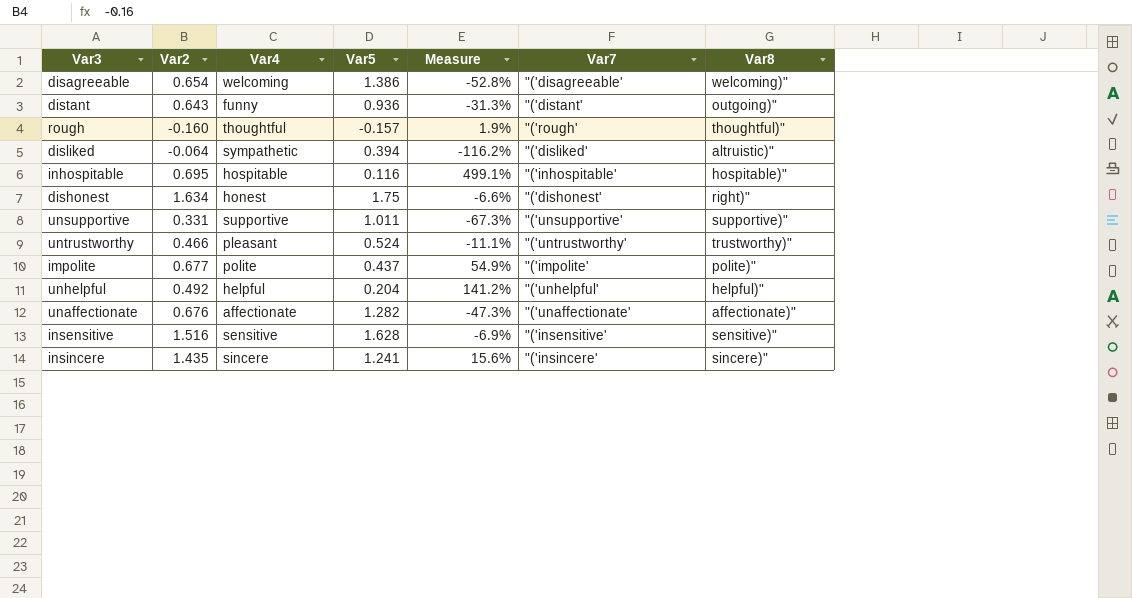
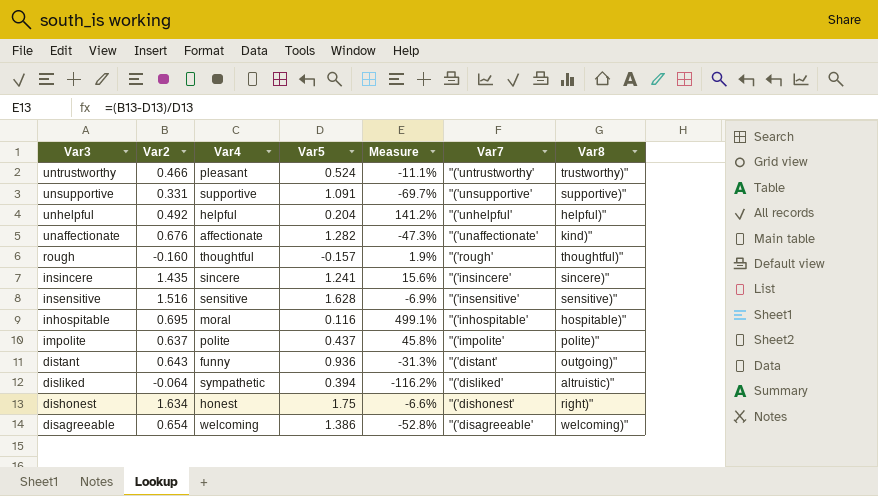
row order: none -> Var3 descending
unsupportive | Var5: 1.011 -> 1.091
unsupportive | Measure: -67.3% -> -69.7%
unaffectionate | Var8: affectionate)" -> kind)"
inhospitable | Var4: hospitable -> moral
impolite | Var2: 0.677 -> 0.637
impolite | Measure: 54.9% -> 45.8%

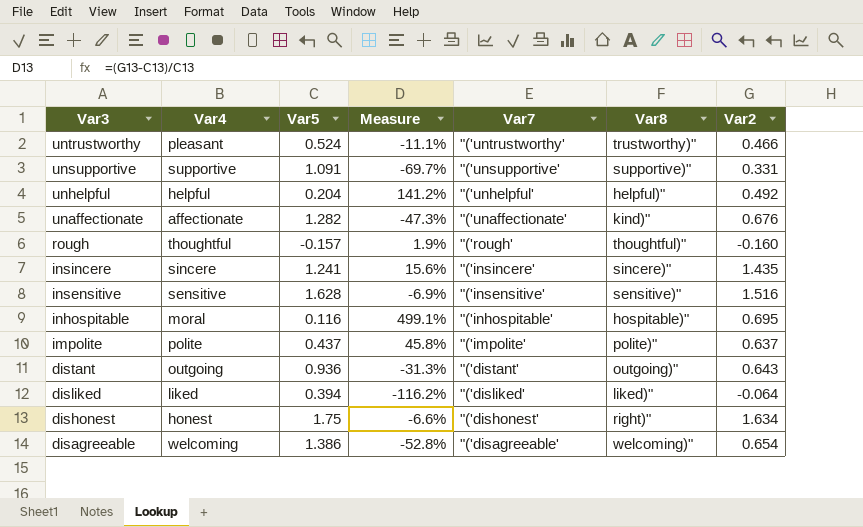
column Var2 | position: 2 -> 7
distant | Var4: funny -> outgoing
disliked | Var4: sympathetic -> liked
disliked | Var8: altruistic)" -> liked)"

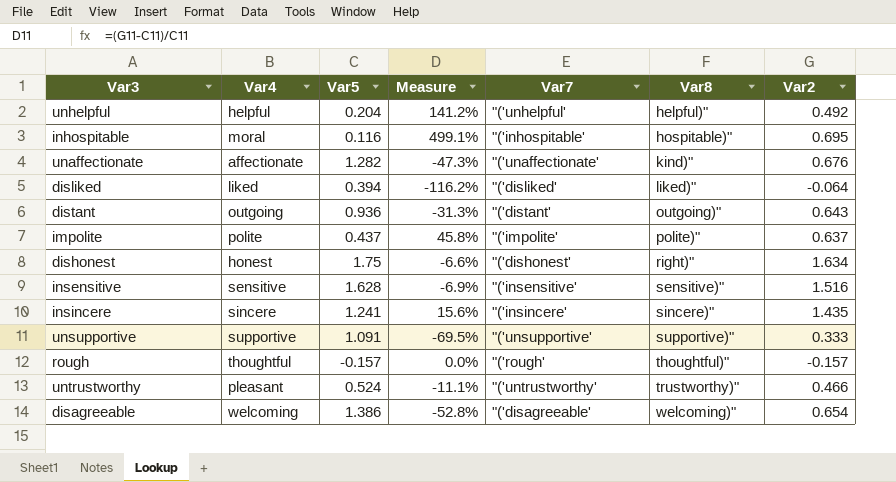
row order: Var3 descending -> Var8 ascending
unsupportive | Measure: -69.7% -> -69.5%
unsupportive | Var2: 0.331 -> 0.333
rough | Measure: 1.9% -> 0.0%
rough | Var2: -0.160 -> -0.157

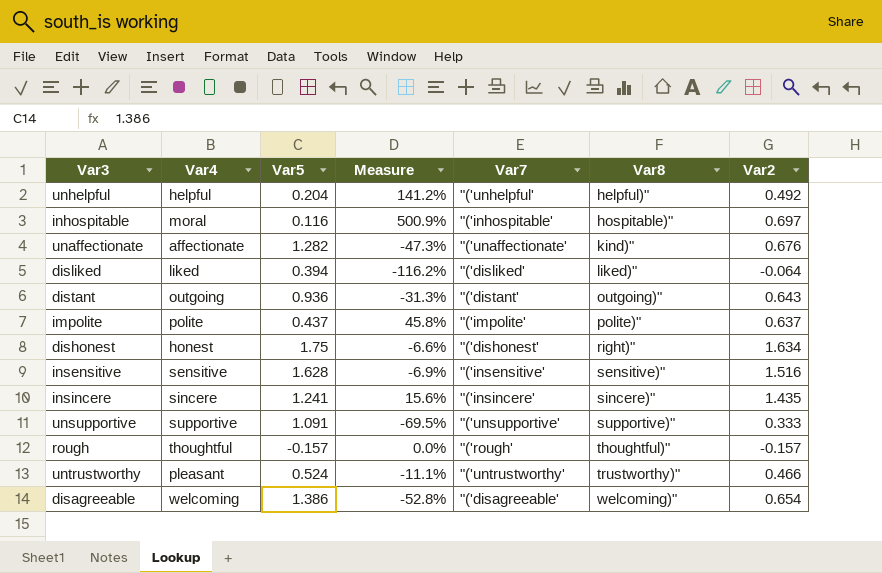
inhospitable | Measure: 499.1% -> 500.9%
inhospitable | Var2: 0.695 -> 0.697

